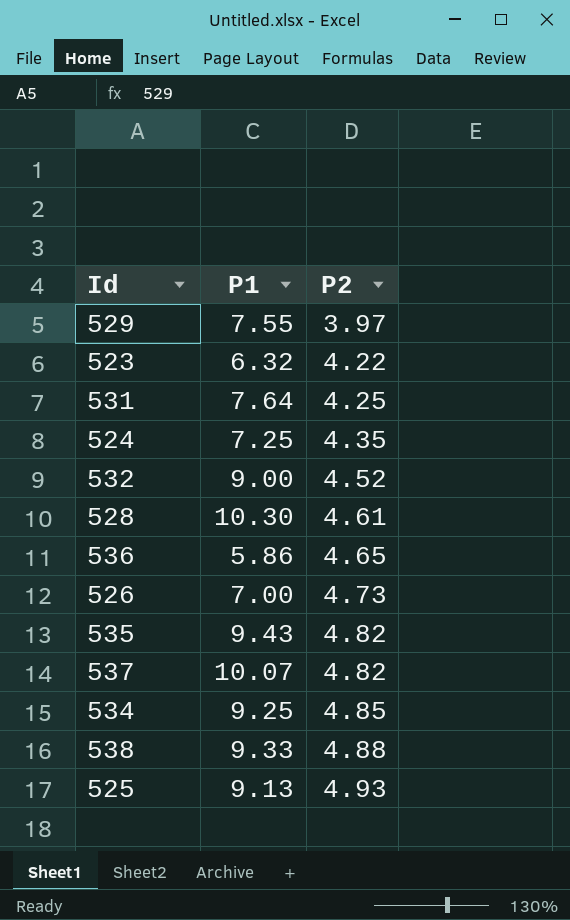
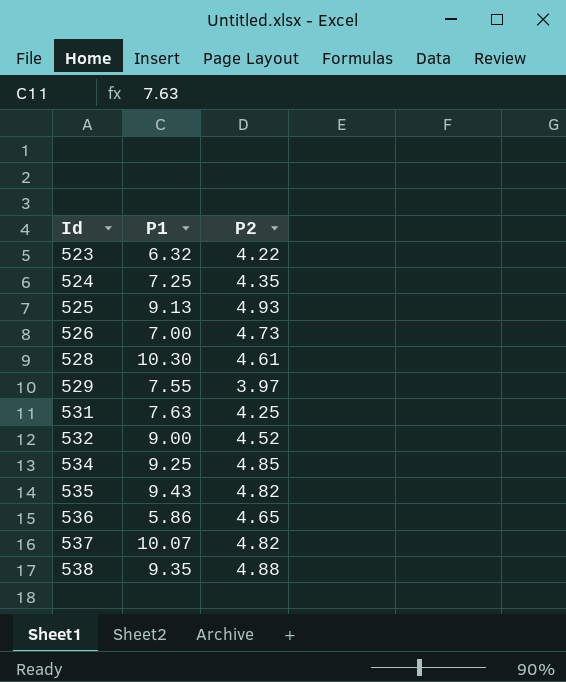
row order: P2 ascending -> Id ascending
531 | P1: 7.64 -> 7.63
538 | P1: 9.33 -> 9.35

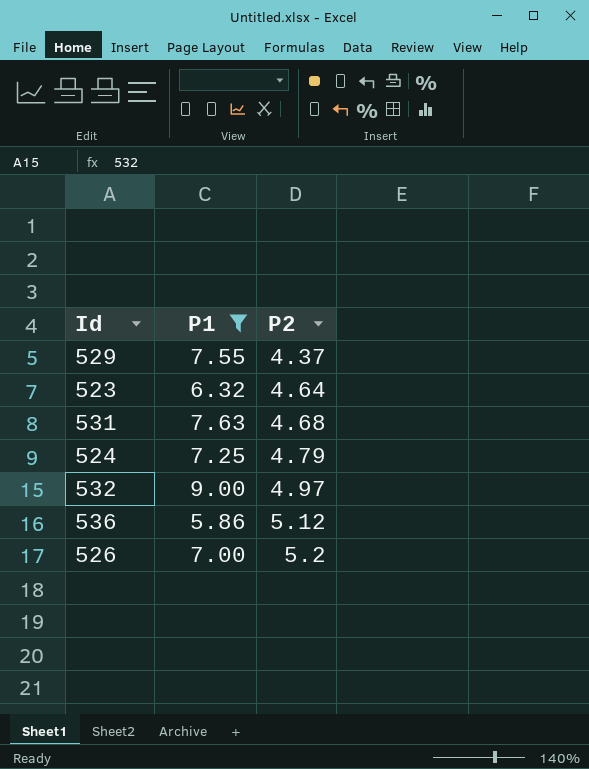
filter: none -> P1 <= 9.00
row order: Id ascending -> P2 ascending
529 | P2: 3.97 -> 4.37
523 | P2: 4.22 -> 4.64
531 | P2: 4.25 -> 4.68
524 | P2: 4.35 -> 4.79
532 | P2: 4.52 -> 4.97
536 | P2: 4.65 -> 5.12
526 | P2: 4.73 -> 5.2

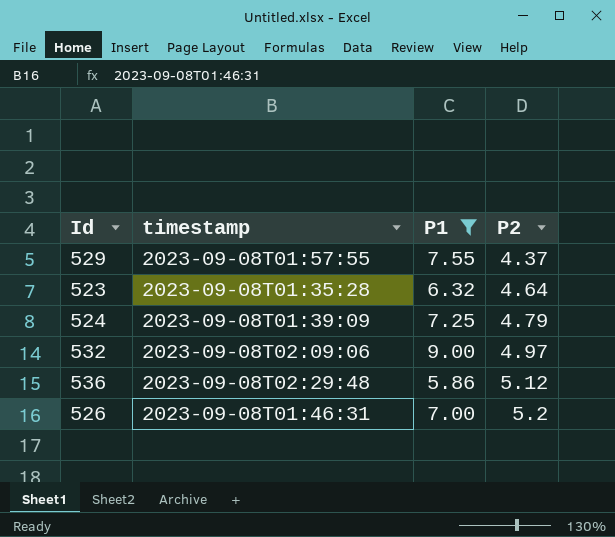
column timestamp | position: none -> 2
row 531: 7.63 | 4.68 -> none

